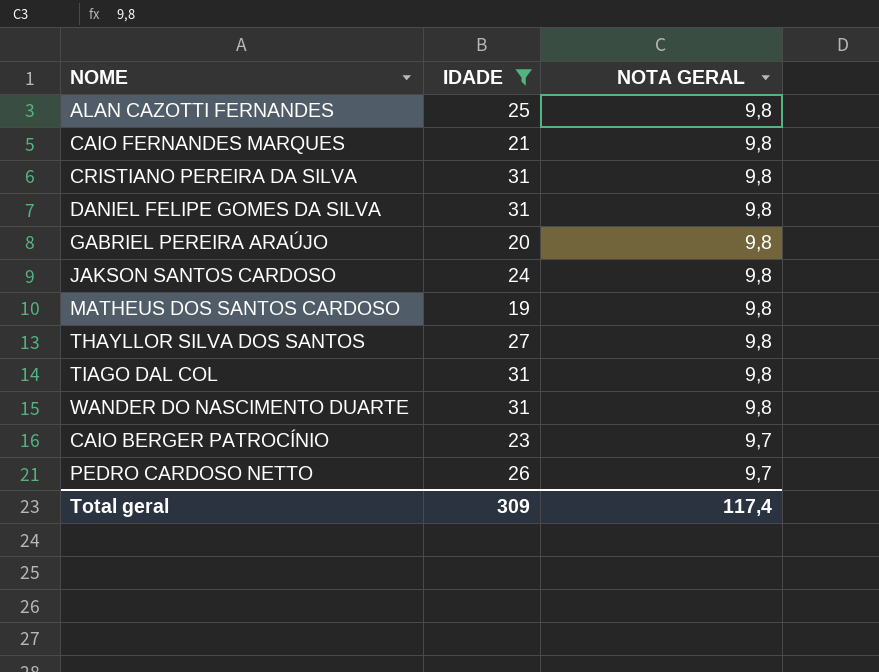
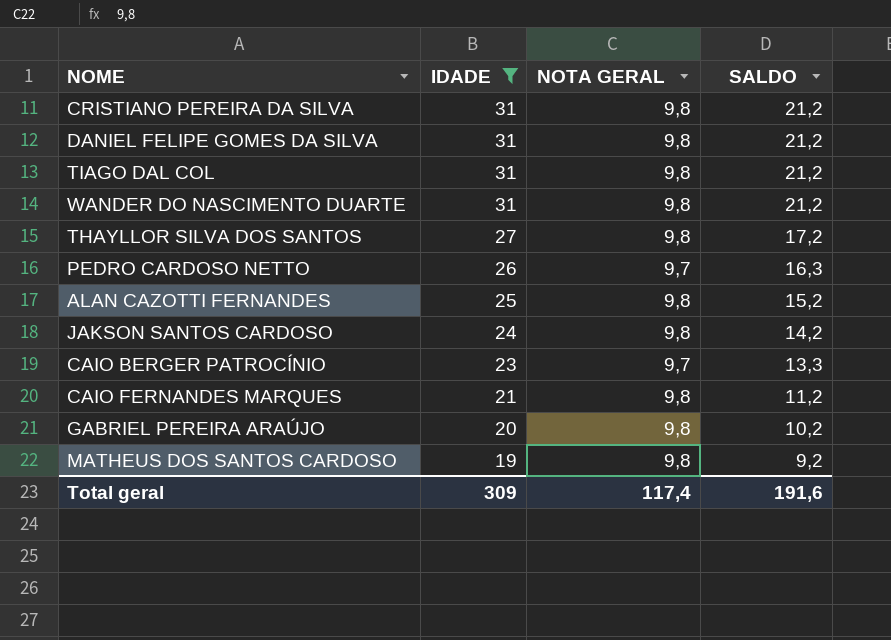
row order: NOTA GERAL descending -> IDADE descending
column SALDO | formula: none -> [IDADE] - [NOTA GERAL]

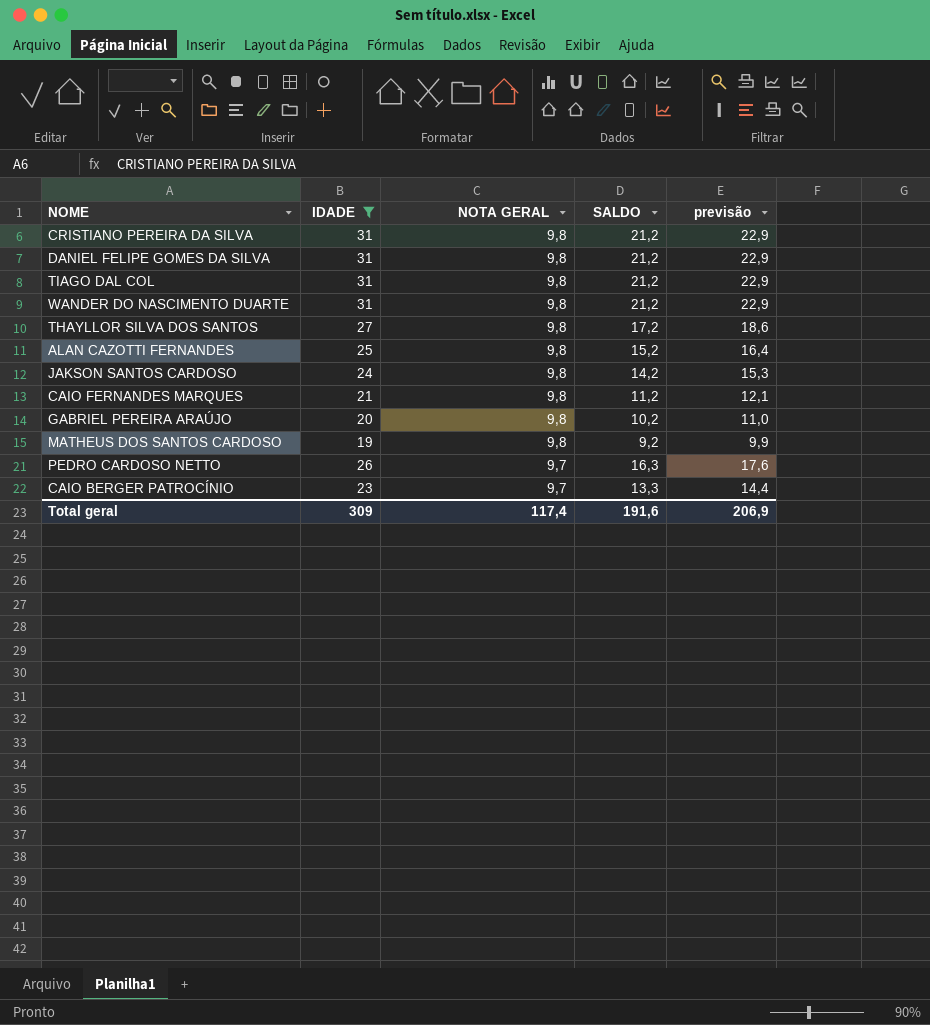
row order: IDADE descending -> NOTA GERAL descending
column previsão | formula: none -> [SALDO] * 1,08

